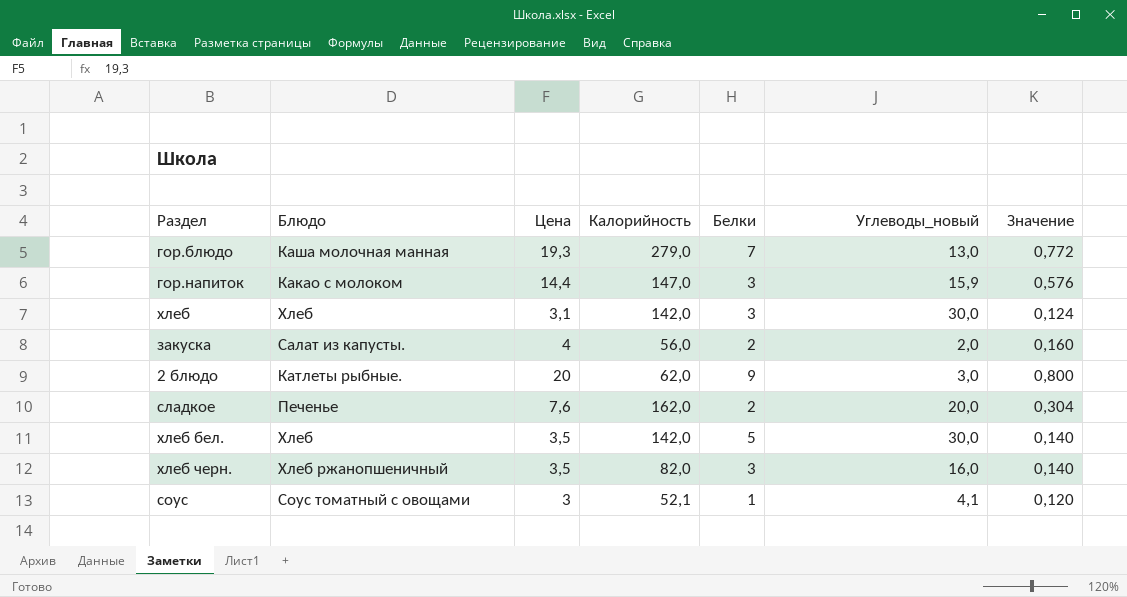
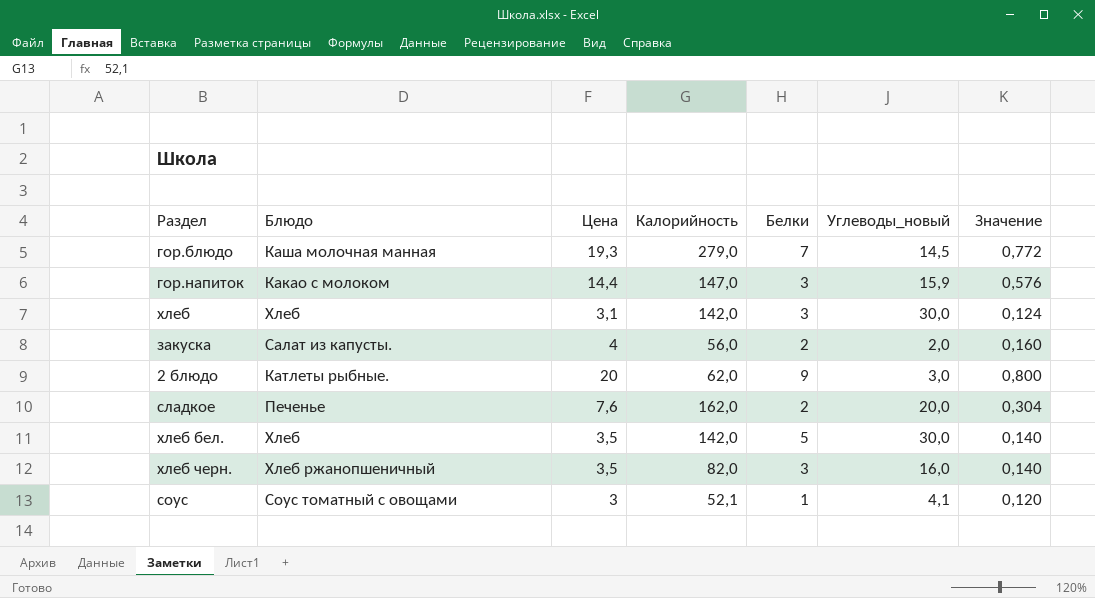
гор.блюдо | Углеводы_новый: 13,0 -> 14,5

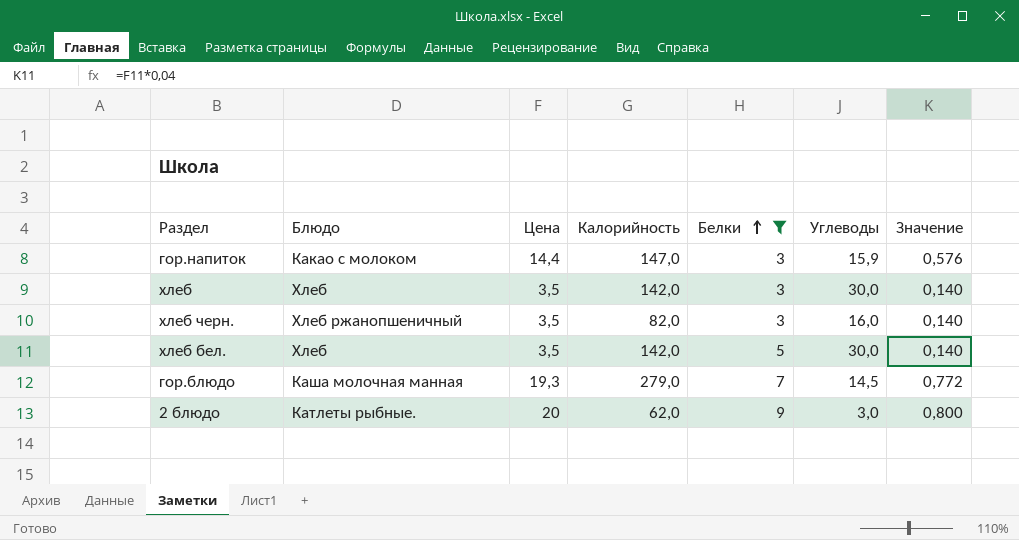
filter: none -> Белки >= 3
row order: none -> Белки ascending
column name: Углеводы_новый -> Углеводы
хлеб | Цена: 3,1 -> 3,5
хлеб | Значение: 0,124 -> 0,140

